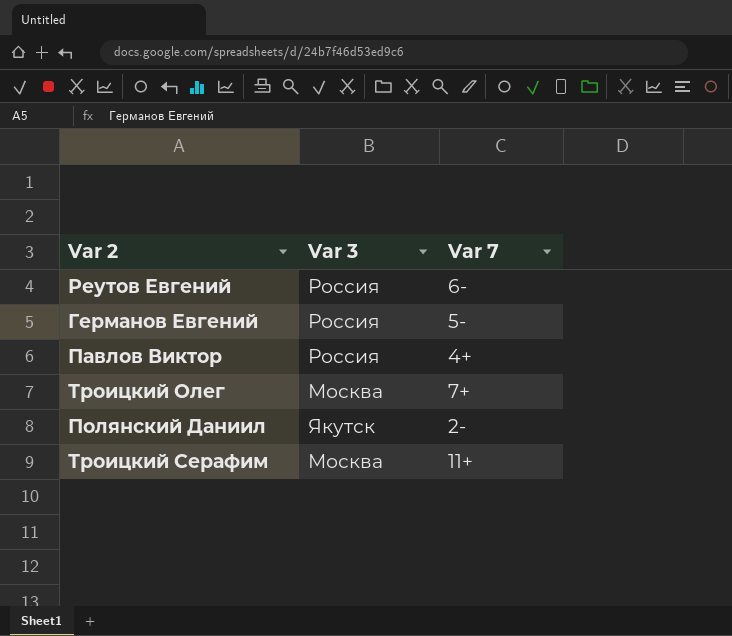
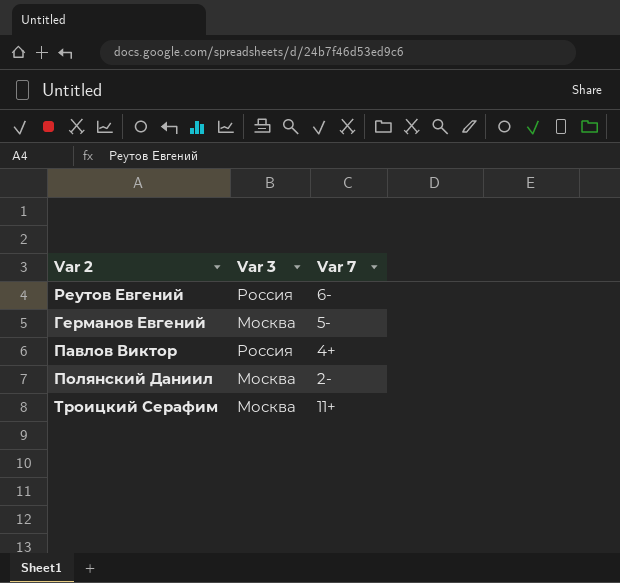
row Троицкий Олег: Москва | 7+ -> none
Германов Евгений | Var 3: Россия -> Москва
Полянский Даниил | Var 3: Якутск -> Москва

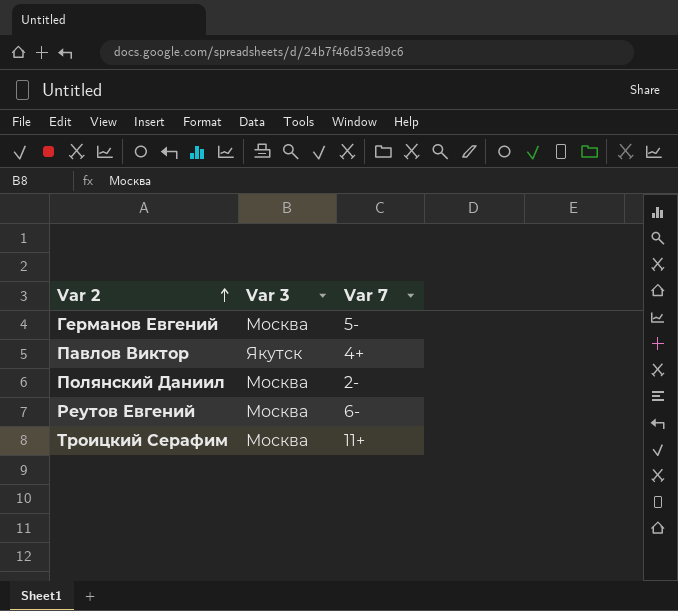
row order: none -> Var 2 ascending
Павлов Виктор | Var 3: Россия -> Якутск
Реутов Евгений | Var 3: Россия -> Москва

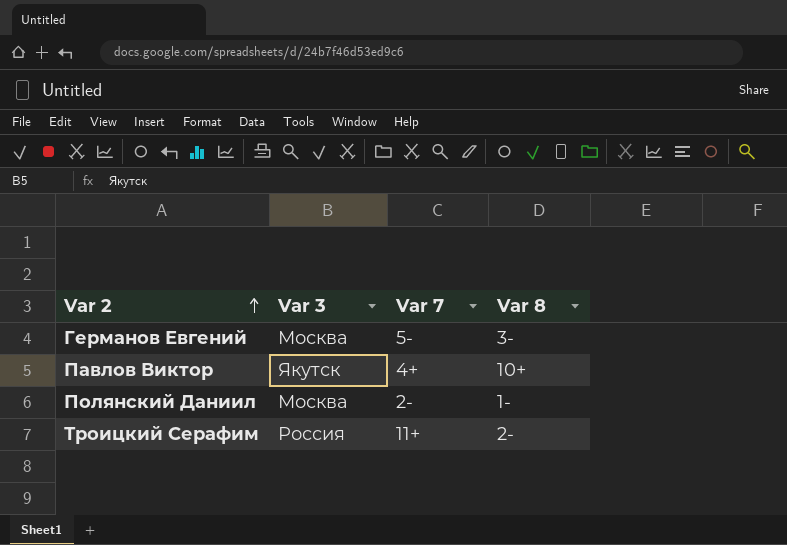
column Var 8 | position: none -> 4
row Реутов Евгений: Москва | 6- -> none
Троицкий Серафим | Var 3: Москва -> Россия

